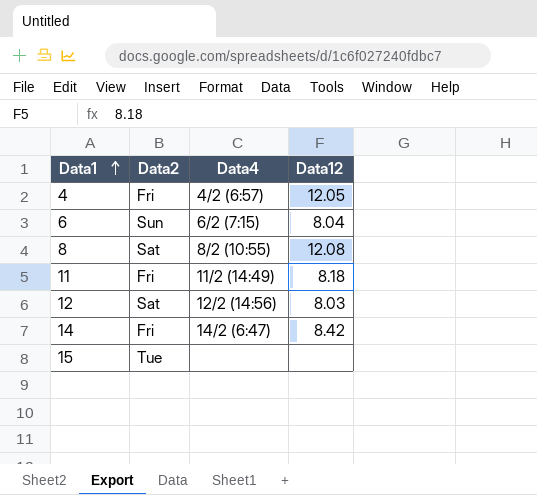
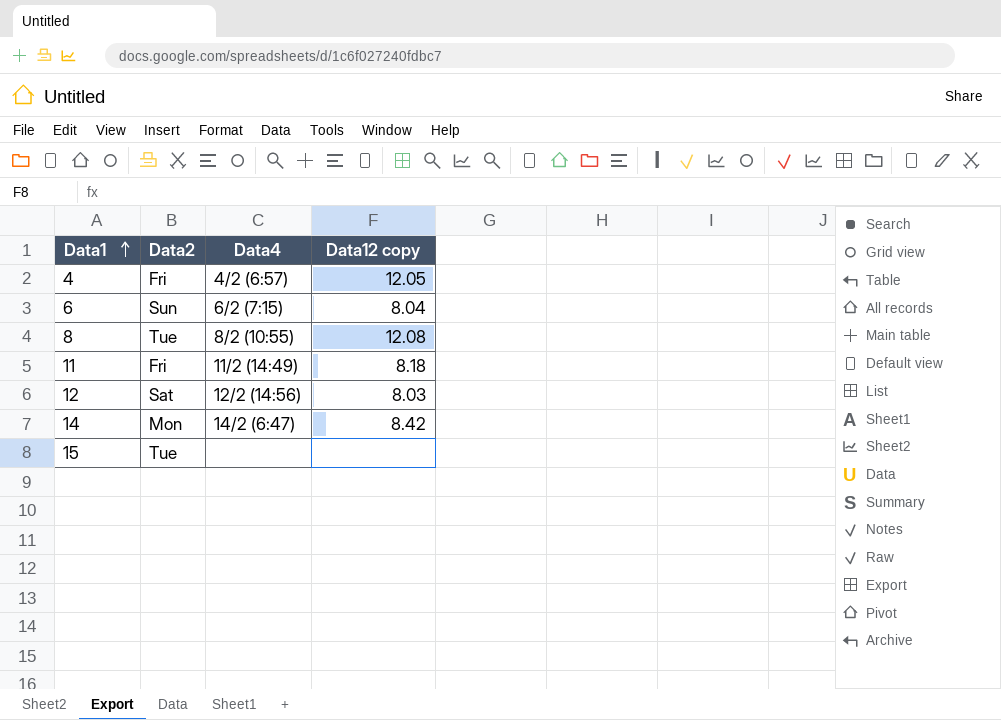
column name: Data12 -> Data12 copy
8 | Data2: Sat -> Tue
14 | Data2: Fri -> Mon

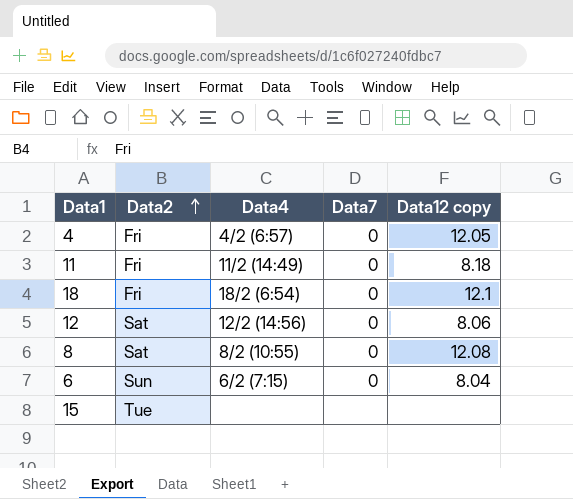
row order: Data1 ascending -> Data2 ascending
column Data7 | position: none -> 4
row 14: Mon | 14/2 (6:47) | 8.42 -> none
row 18: none -> Fri | 18/2 (6:54) | 0 | 12.1
12 | Data12 copy: 8.03 -> 8.06
8 | Data2: Tue -> Sat

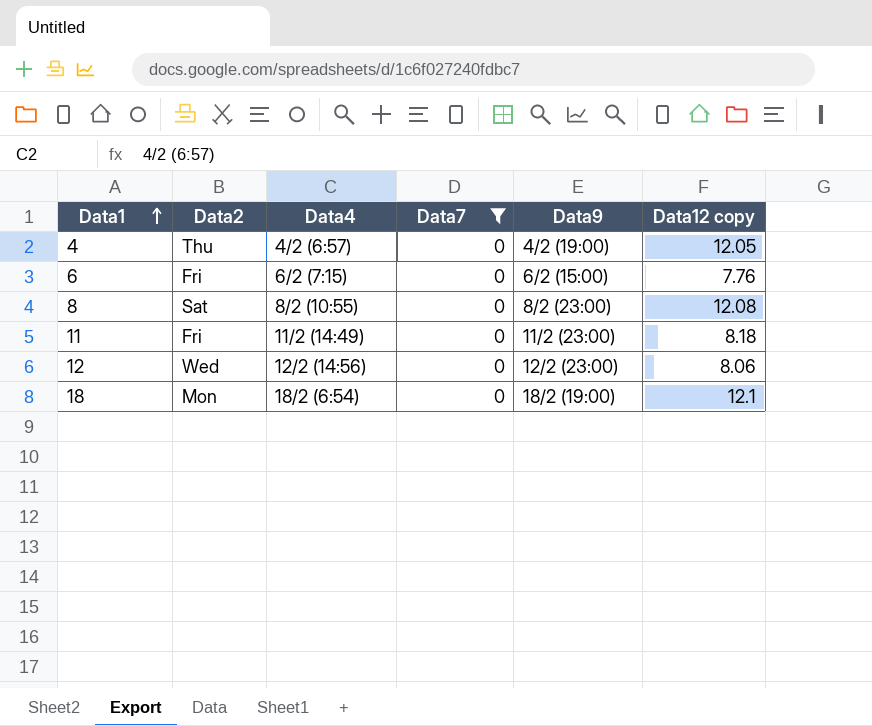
filter: none -> Data7 = 0
row order: Data2 ascending -> Data1 ascending
column Data9 | position: none -> 5
4 | Data2: Fri -> Thu
6 | Data2: Sun -> Fri
6 | Data12 copy: 8.04 -> 7.76
12 | Data2: Sat -> Wed
18 | Data2: Fri -> Mon

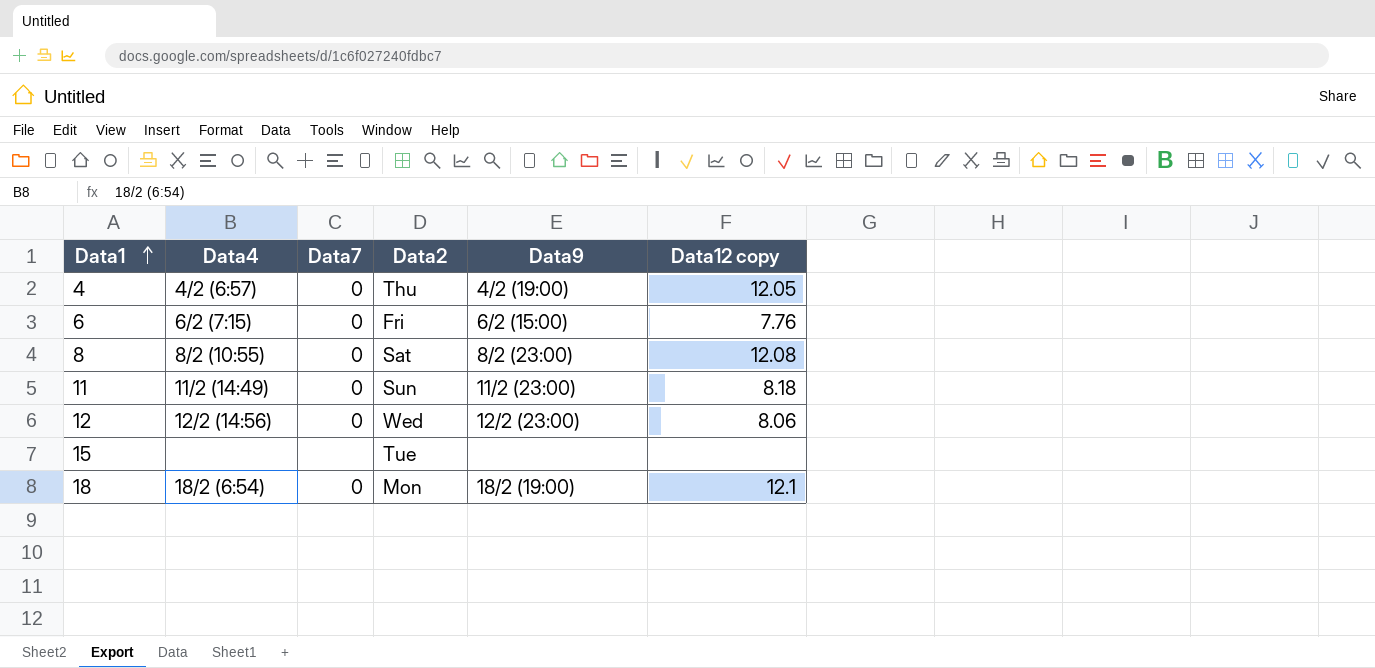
filter: Data7 = 0 -> none
column Data2 | position: 2 -> 4
11 | Data2: Fri -> Sun

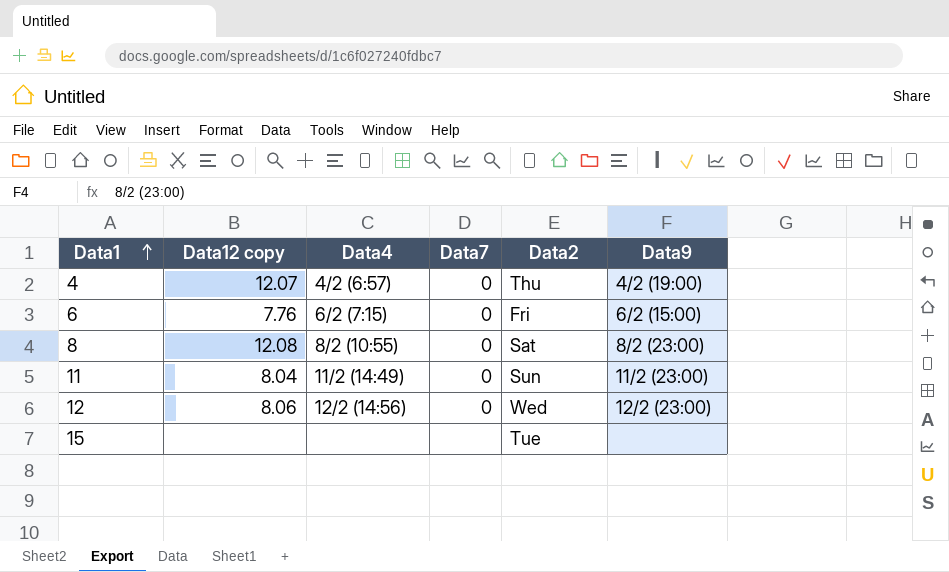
column Data12 copy | position: 6 -> 2
row 18: 18/2 (6:54) | 0 | Mon | 18/2 (19:00) | 12.1 -> none
4 | Data12 copy: 12.05 -> 12.07
11 | Data12 copy: 8.18 -> 8.04

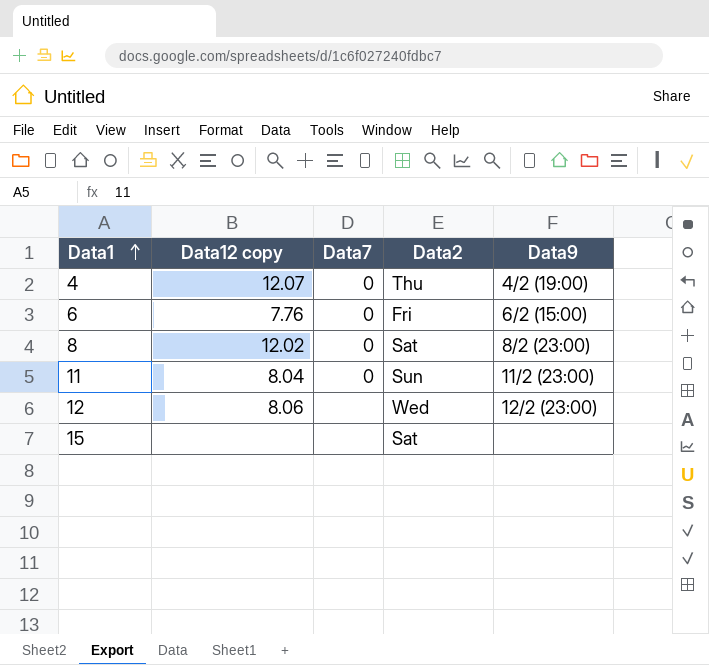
column Data4 | position: 3 -> none
8 | Data12 copy: 12.08 -> 12.02
12 | Data7: 0 -> none
15 | Data2: Tue -> Sat

